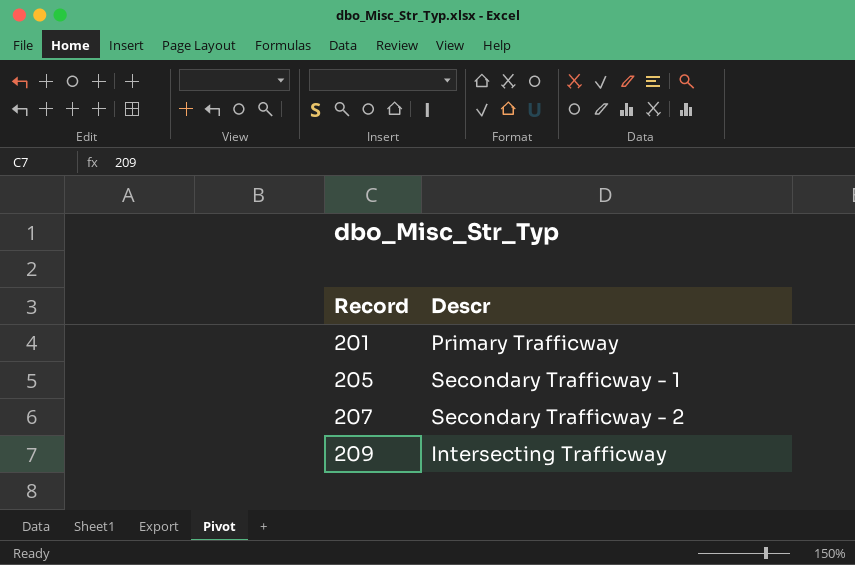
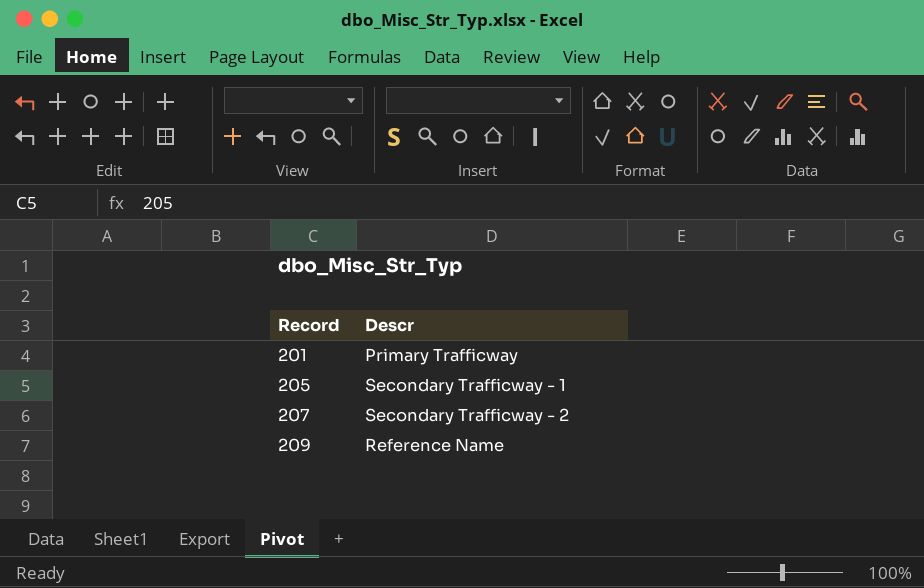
209 | Descr: Intersecting Trafficway -> Reference Name

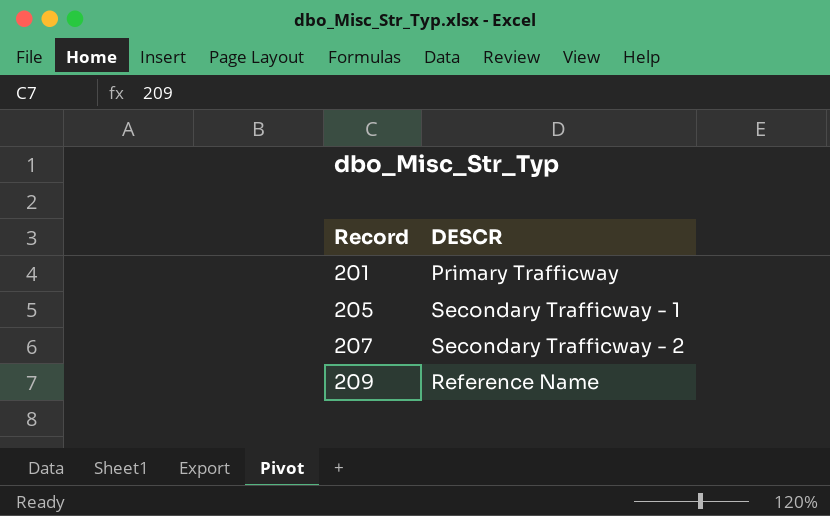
column name: Descr -> DESCR

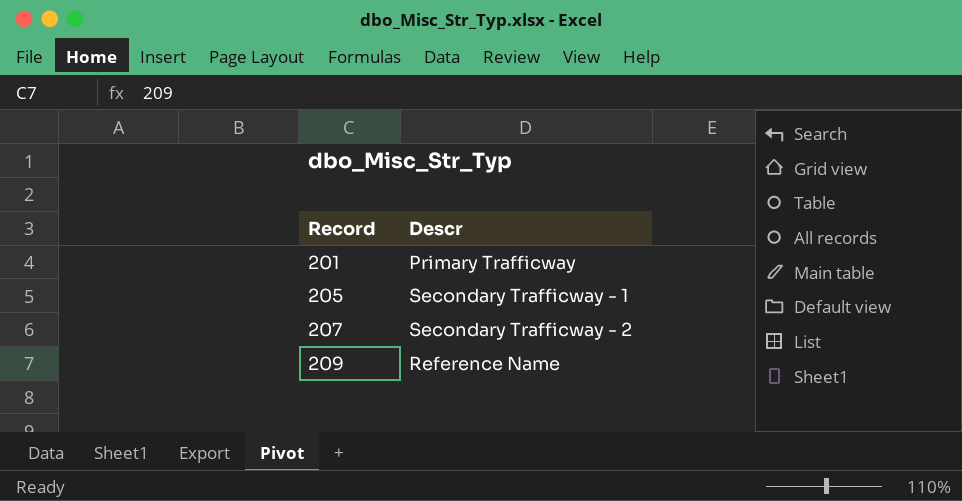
column name: DESCR -> Descr

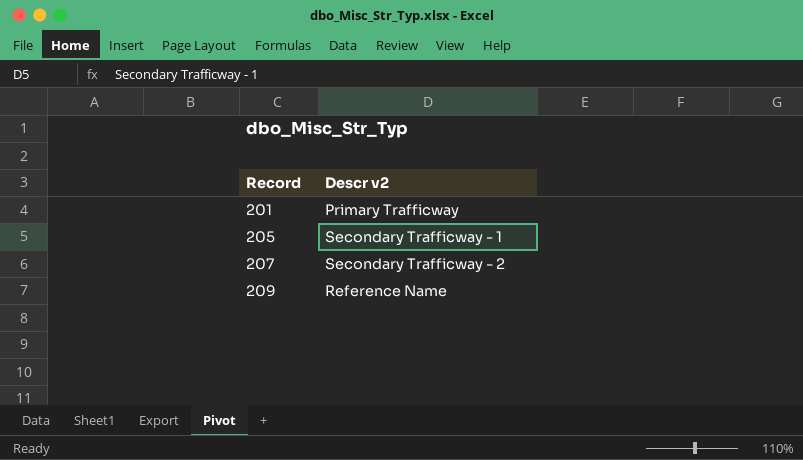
column name: Descr -> Descr v2

